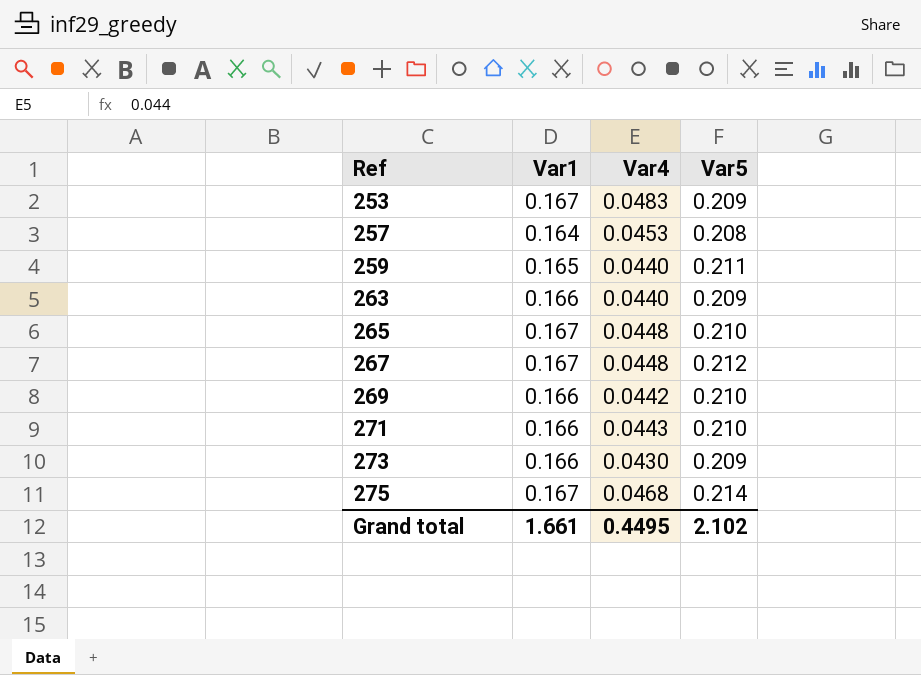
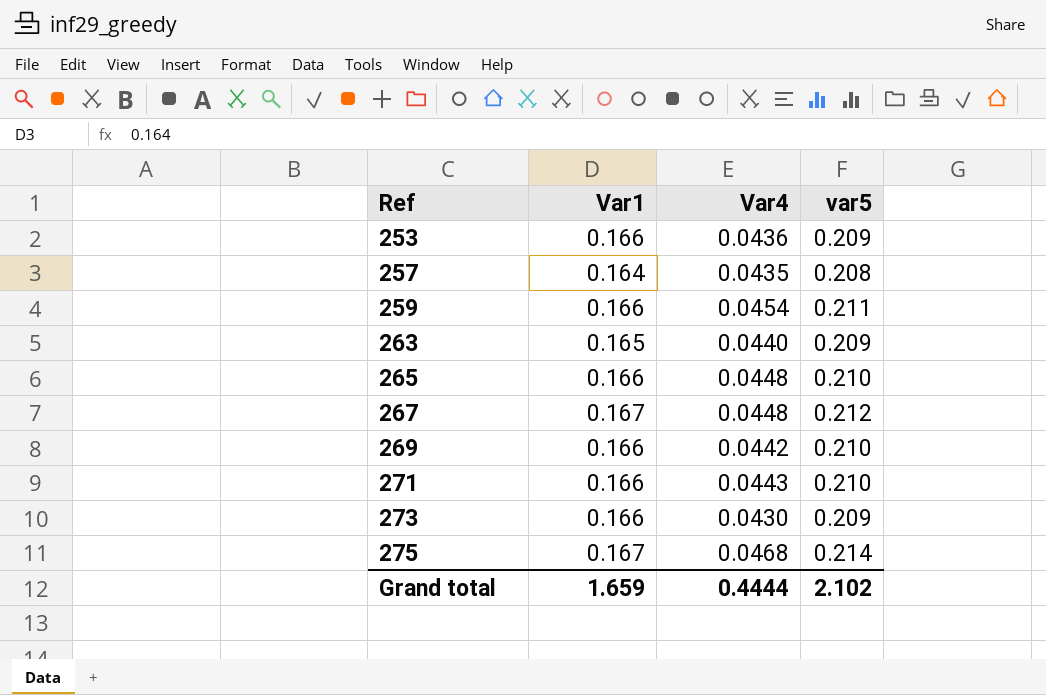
column name: Var5 -> var5
253 | Var1: 0.167 -> 0.166
253 | Var4: 0.0483 -> 0.0436
257 | Var4: 0.0453 -> 0.0435
259 | Var1: 0.165 -> 0.166
259 | Var4: 0.0440 -> 0.0454
263 | Var1: 0.166 -> 0.165
265 | Var1: 0.167 -> 0.166
Grand total | Var1: 1.661 -> 1.659
Grand total | Var4: 0.4495 -> 0.4444

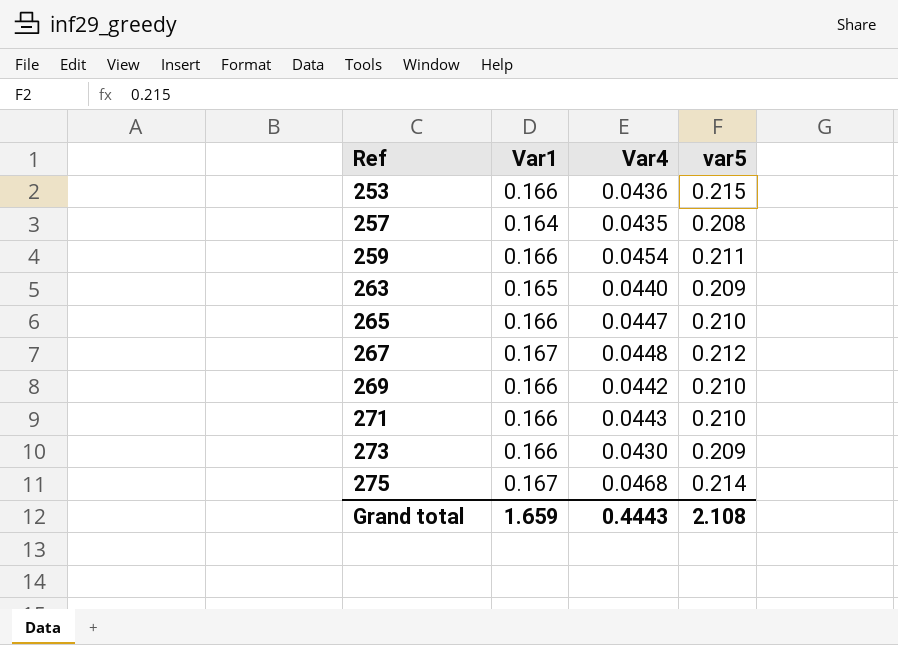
253 | var5: 0.209 -> 0.215
265 | Var4: 0.0448 -> 0.0447
Grand total | Var4: 0.4444 -> 0.4443
Grand total | var5: 2.102 -> 2.108

